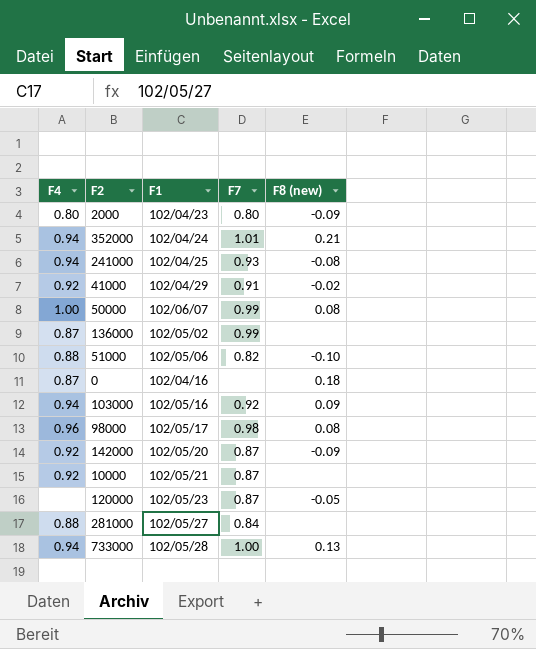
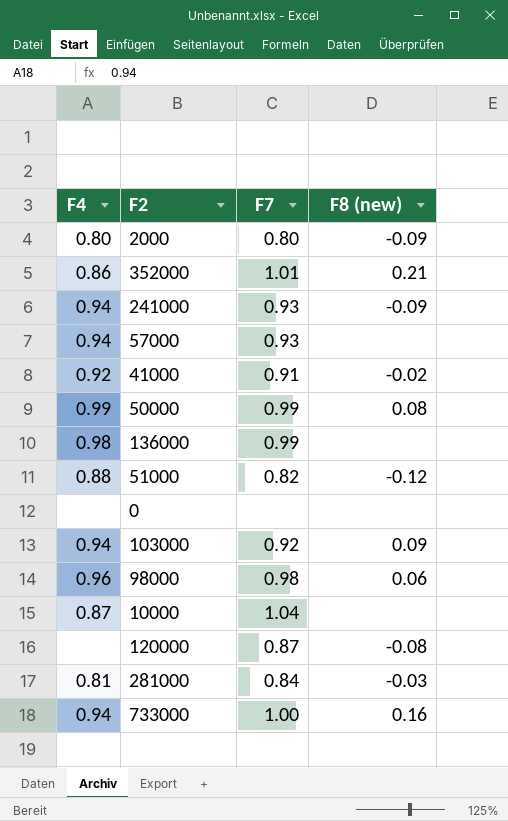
column F1 | position: 3 -> none
row 142000: 0.92 | 102/05/20 | 0.87 | -0.09 -> none
352000 | F4: 0.94 -> 0.86
241000 | F8 (new): -0.08 -> -0.09
row 57000: none -> 0.94 | 0.93 | none
50000 | F4: 1.00 -> 0.99
136000 | F4: 0.87 -> 0.98
51000 | F8 (new): -0.10 -> -0.12
0 | F4: 0.87 -> none
0 | F8 (new): 0.18 -> none
98000 | F8 (new): 0.08 -> 0.06
10000 | F4: 0.92 -> 0.87
10000 | F7: 0.87 -> 1.04
120000 | F8 (new): -0.05 -> -0.08
281000 | F4: 0.88 -> 0.81
281000 | F8 (new): none -> -0.03
733000 | F8 (new): 0.13 -> 0.16

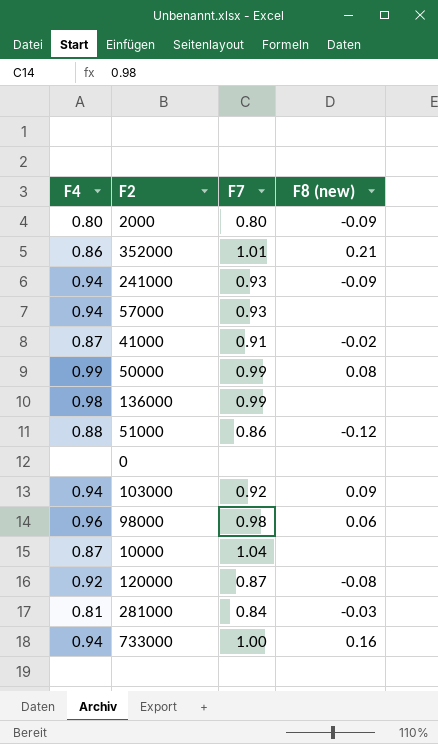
41000 | F4: 0.92 -> 0.87
51000 | F7: 0.82 -> 0.86
120000 | F4: none -> 0.92

